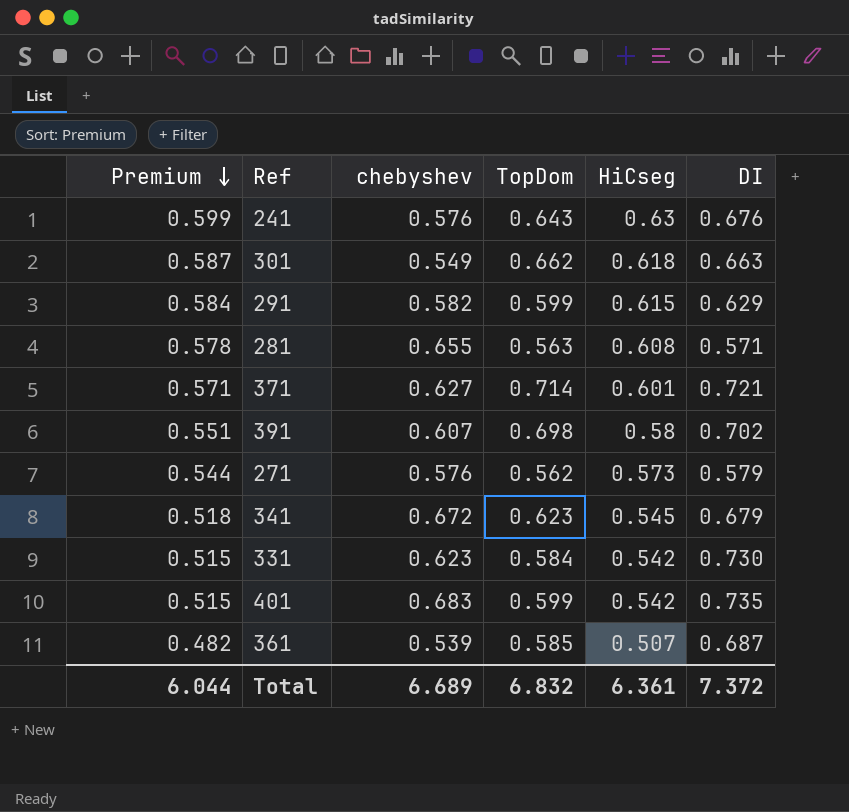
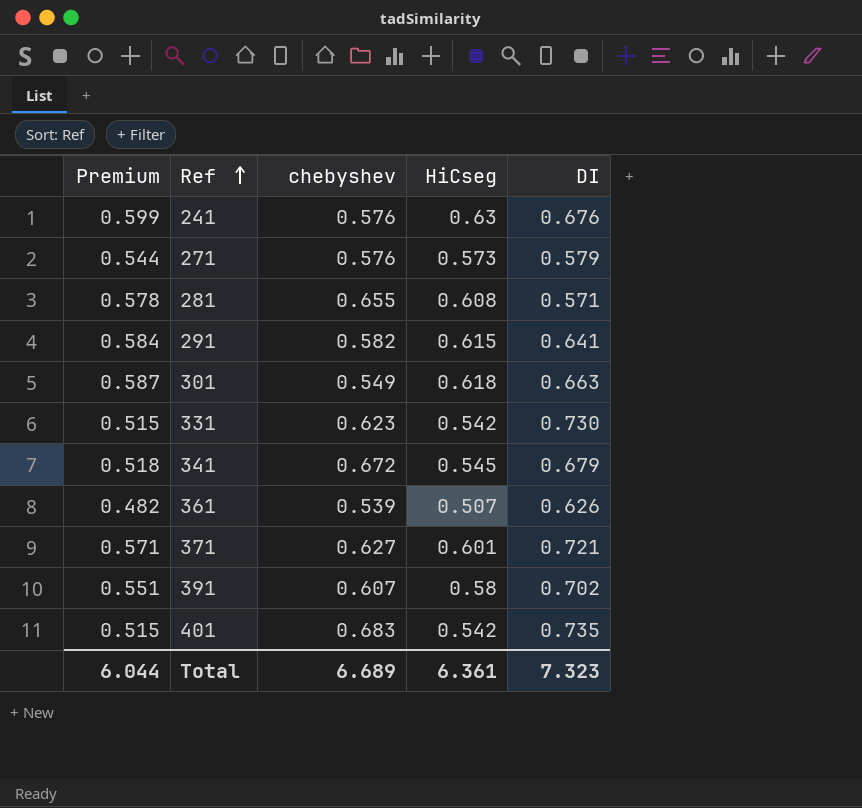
row order: Premium descending -> Ref ascending
column TopDom | position: 4 -> none
291 | DI: 0.629 -> 0.641
361 | DI: 0.687 -> 0.626
Total | DI: 7.372 -> 7.323

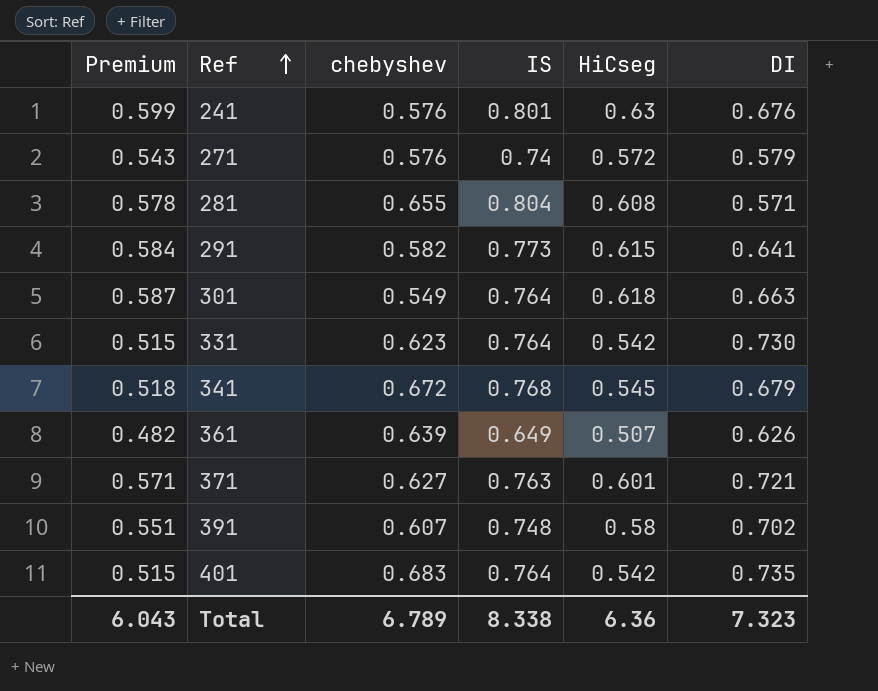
column IS | position: none -> 4
271 | Premium: 0.544 -> 0.543
271 | HiCseg: 0.573 -> 0.572
361 | chebyshev: 0.539 -> 0.639
Total | Premium: 6.044 -> 6.043
Total | chebyshev: 6.689 -> 6.789
Total | HiCseg: 6.361 -> 6.36

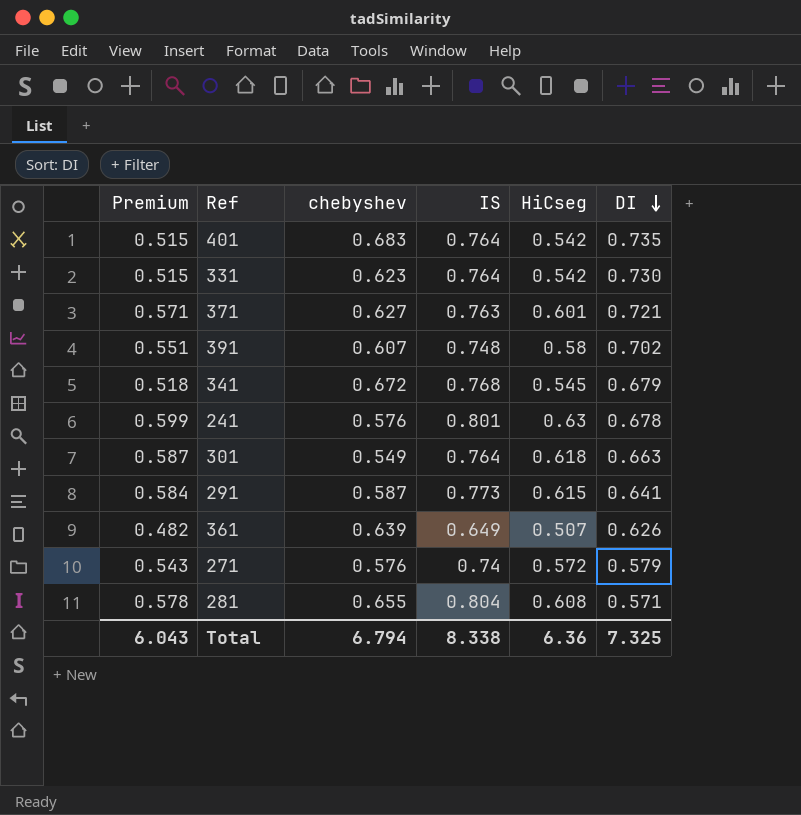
row order: Ref ascending -> DI descending
241 | DI: 0.676 -> 0.678
291 | chebyshev: 0.582 -> 0.587
Total | chebyshev: 6.789 -> 6.794
Total | DI: 7.323 -> 7.325

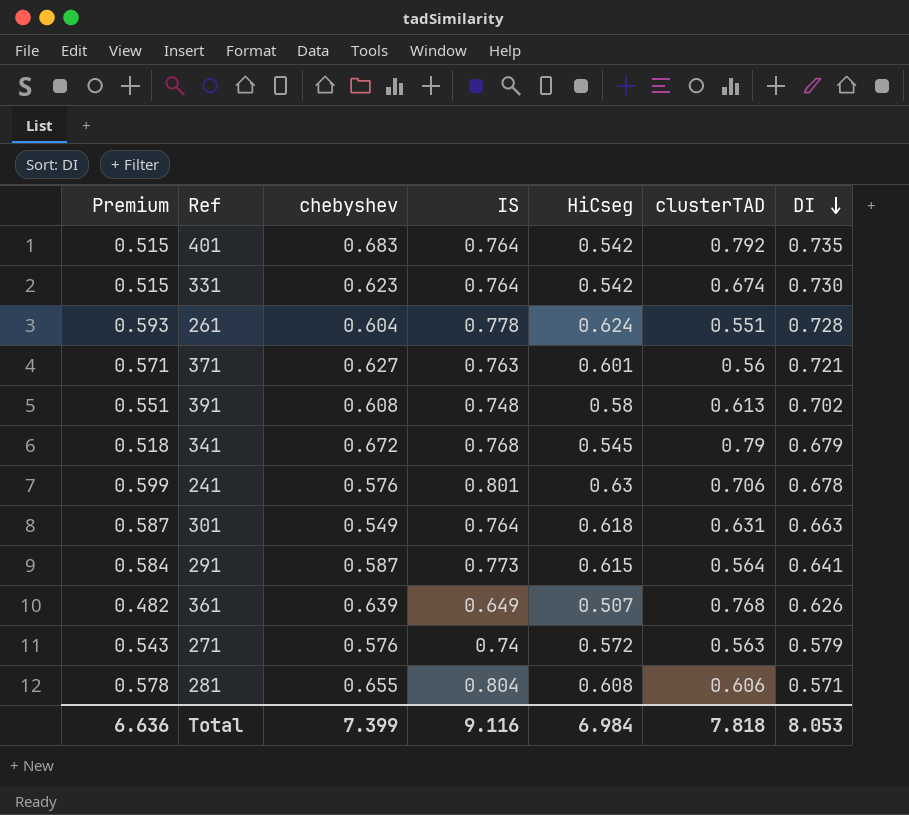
column clusterTAD | position: none -> 6
row 261: none -> 0.593 | 0.604 | 0.778 | 0.624 | 0.551 | 0.728
391 | chebyshev: 0.607 -> 0.608
Total | Premium: 6.043 -> 6.636
Total | chebyshev: 6.794 -> 7.399
Total | IS: 8.338 -> 9.116
Total | HiCseg: 6.36 -> 6.984
Total | DI: 7.325 -> 8.053

